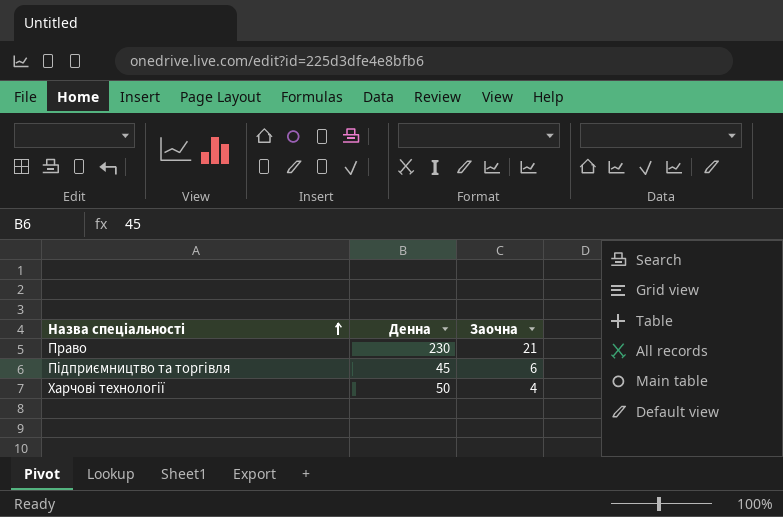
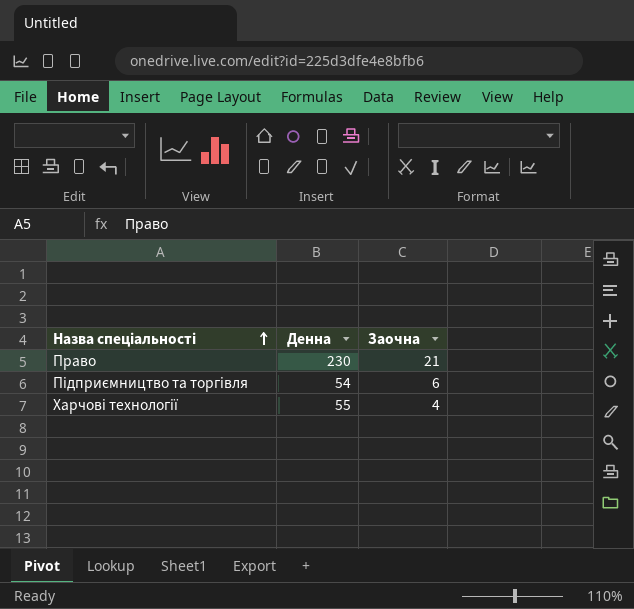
Підприємництво та торгівля | Денна: 45 -> 54
Харчові технології | Денна: 50 -> 55

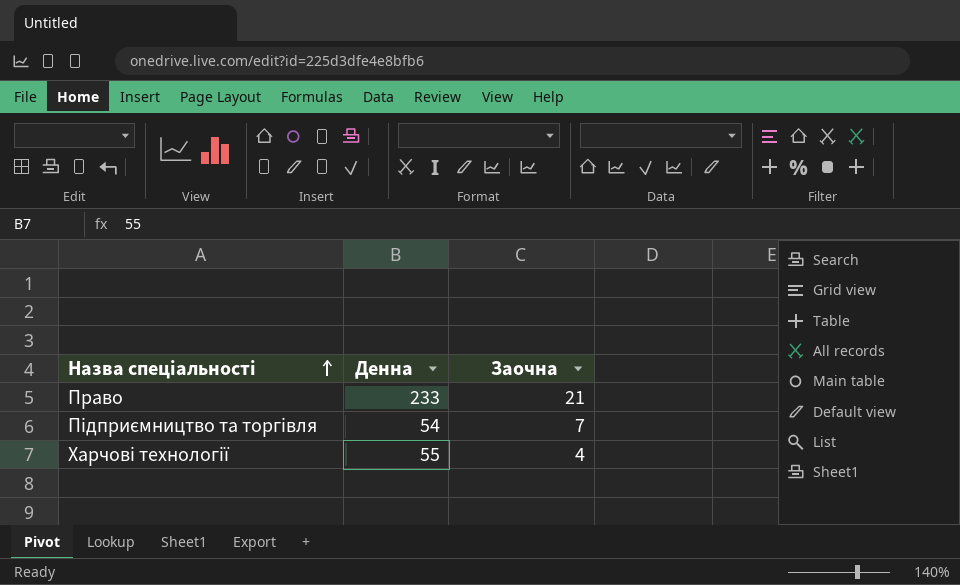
Право | Денна: 230 -> 233
Підприємництво та торгівля | Заочна: 6 -> 7

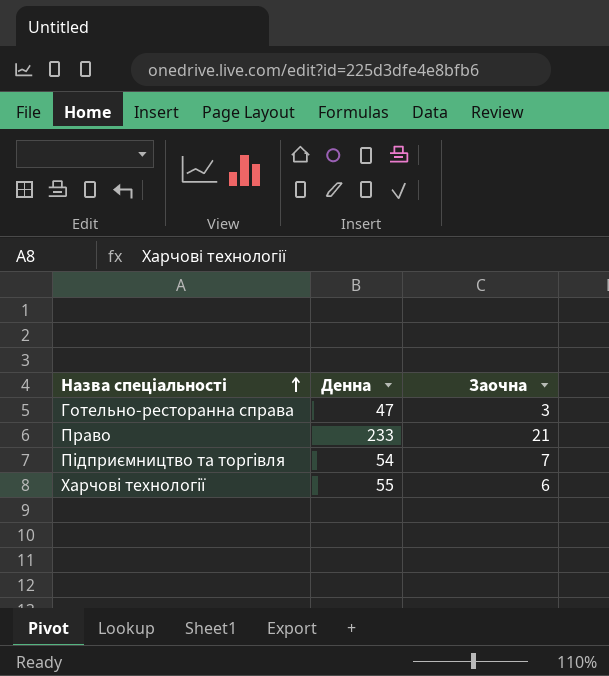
row Готельно-ресторанна справа: none -> 47 | 3
Харчові технології | Заочна: 4 -> 6

